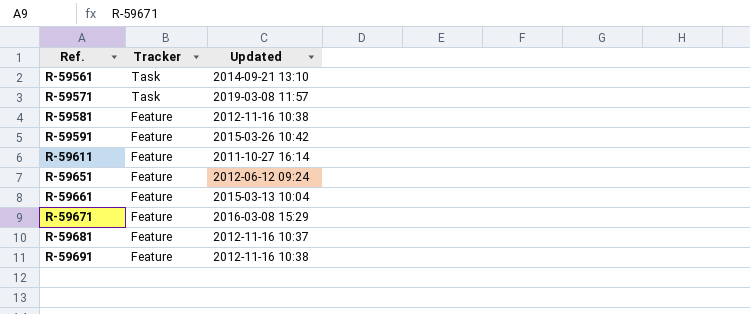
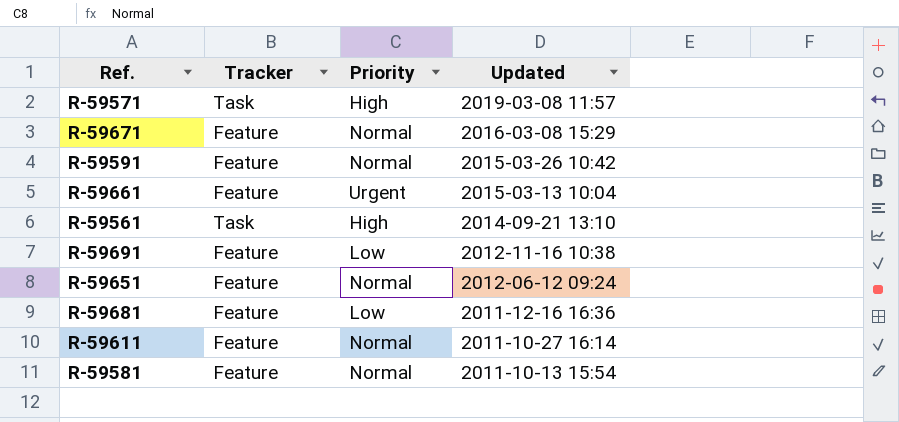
row order: Ref. ascending -> Updated descending
column Priority | position: none -> 3
R-59681 | Updated: 2012-11-16 10:37 -> 2011-12-16 16:36
R-59581 | Updated: 2012-11-16 10:38 -> 2011-10-13 15:54

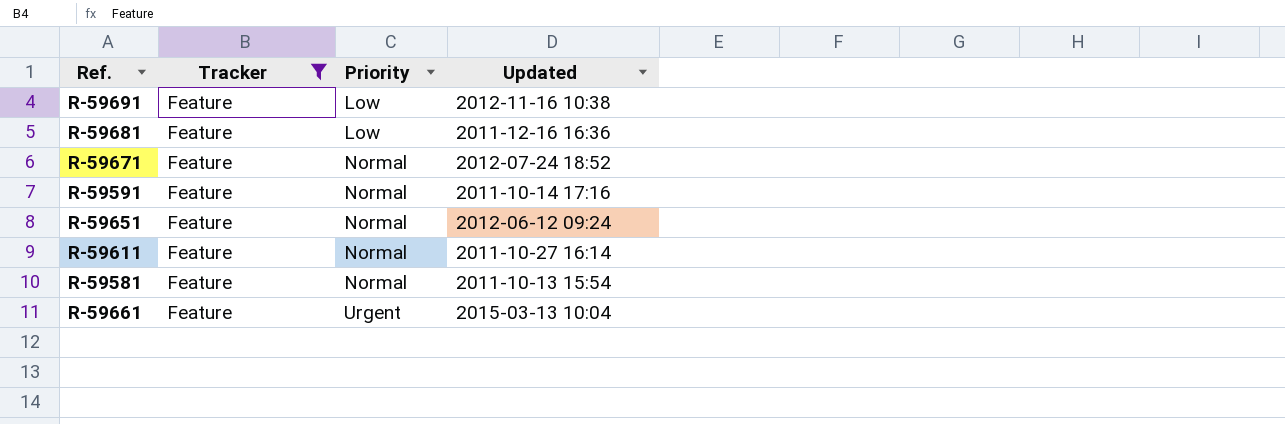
filter: none -> Tracker = Feature
row order: Updated descending -> Priority ascending
R-59671 | Updated: 2016-03-08 15:29 -> 2012-07-24 18:52
R-59591 | Updated: 2015-03-26 10:42 -> 2011-10-14 17:16

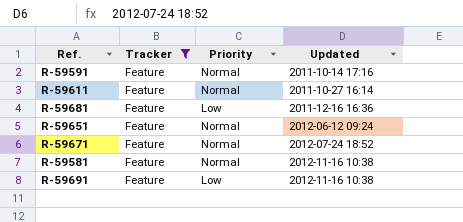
row order: Priority ascending -> Updated ascending
row R-59661: Feature | Urgent | 2015-03-13 10:04 -> none
R-59581 | Updated: 2011-10-13 15:54 -> 2012-11-16 10:38

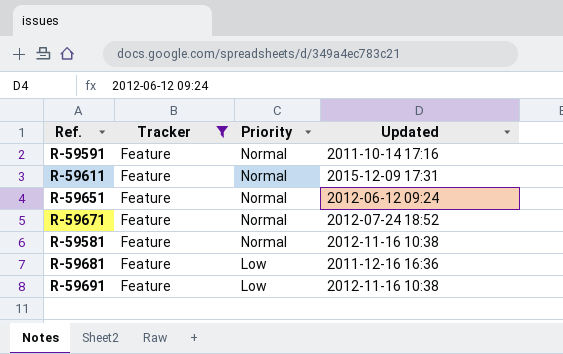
row order: Updated ascending -> Priority descending
R-59611 | Updated: 2011-10-27 16:14 -> 2015-12-09 17:31

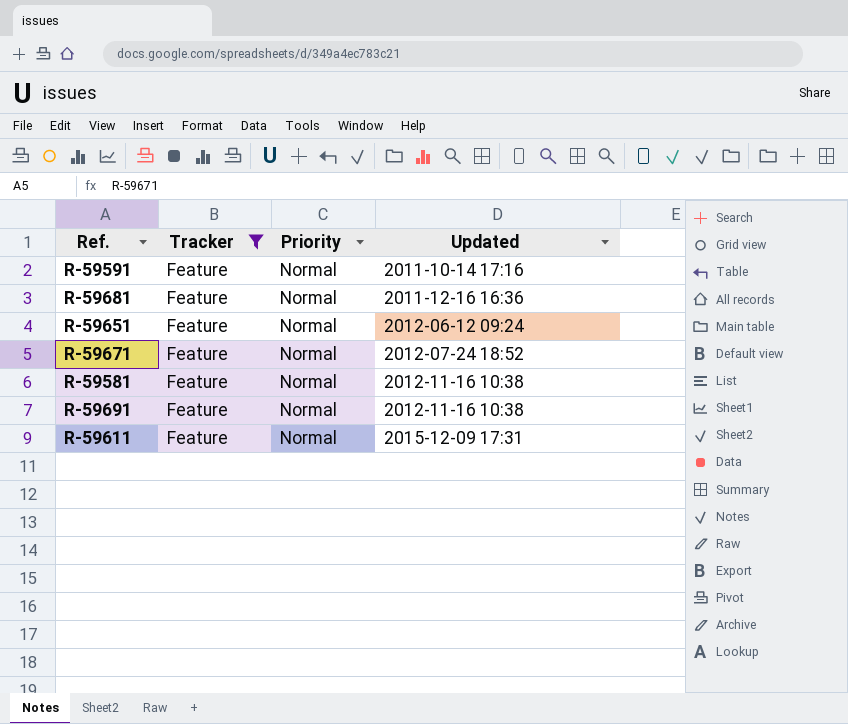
row order: Priority descending -> Updated ascending
R-59681 | Priority: Low -> Normal
R-59691 | Priority: Low -> Normal

